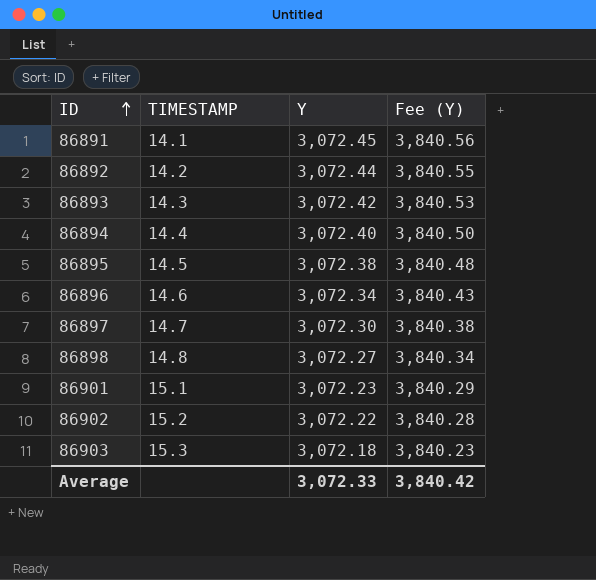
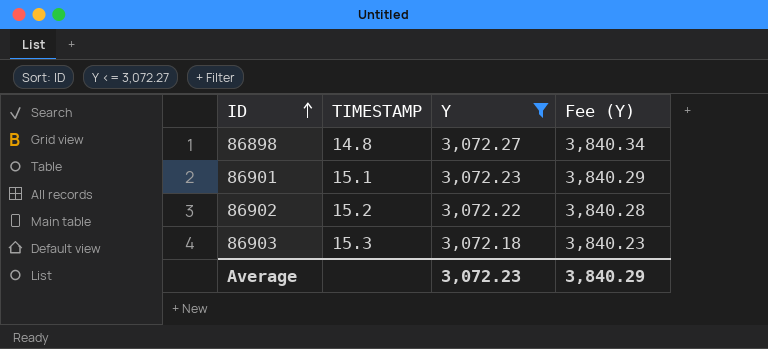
filter: none -> Y <= 3,072.27
Average | Y: 3,072.33 -> 3,072.23
Average | Fee (Y): 3,840.42 -> 3,840.29

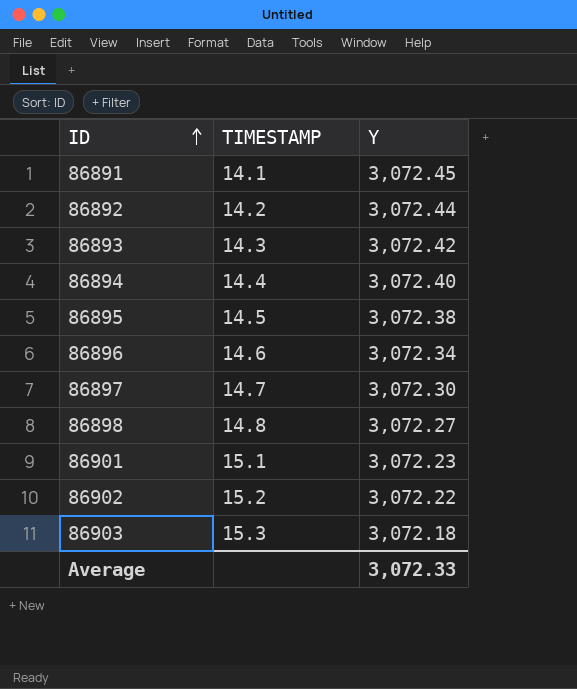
filter: Y <= 3,072.27 -> none
column Fee (Y) | formula: [Y] * 1.25 -> none
Average | Y: 3,072.23 -> 3,072.33

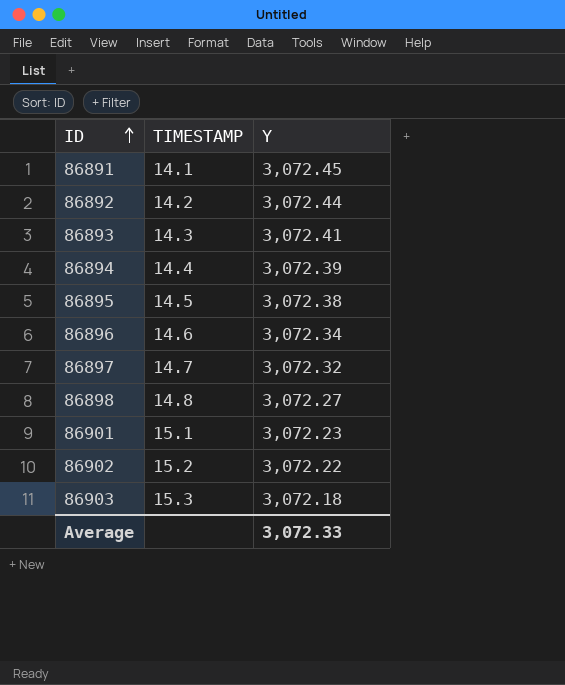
86893 | Y: 3,072.42 -> 3,072.41
86894 | Y: 3,072.40 -> 3,072.39
86897 | Y: 3,072.30 -> 3,072.32

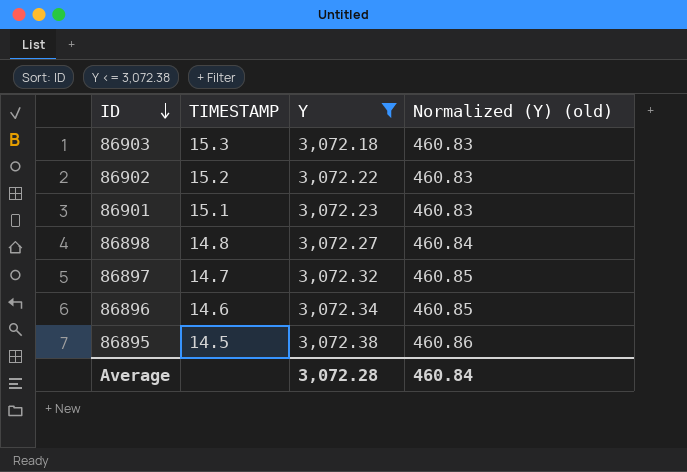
filter: none -> Y <= 3,072.38
row order: ID ascending -> ID descending
column Normalized (Y) (old) | formula: none -> [Y] * 0.15
Average | Y: 3,072.33 -> 3,072.28

